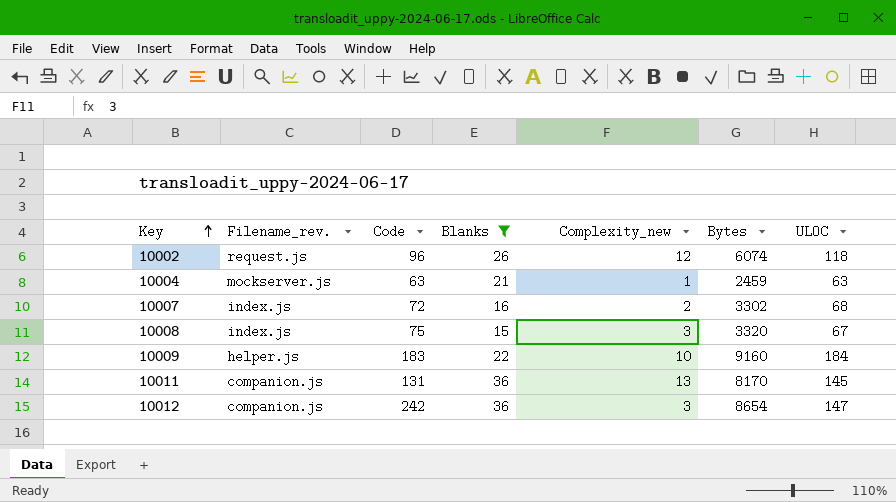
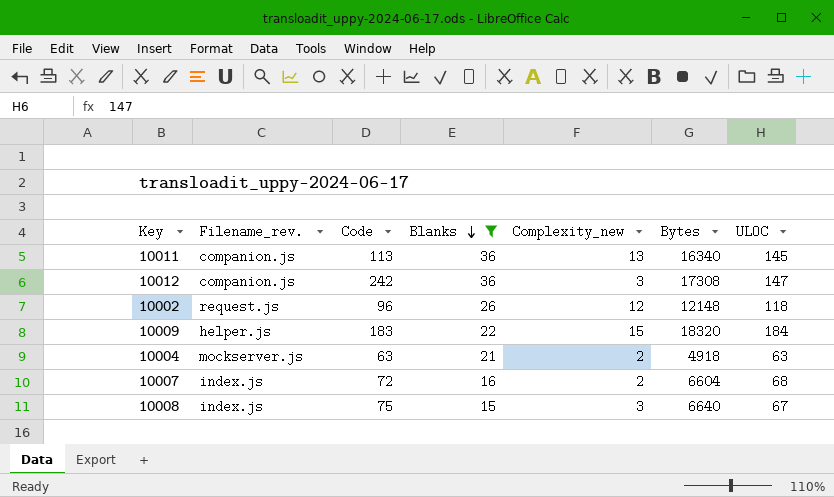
row order: Key ascending -> Blanks descending
10011 | Code: 131 -> 113
10011 | Bytes: 8170 -> 16340
10012 | Bytes: 8654 -> 17308
10002 | Bytes: 6074 -> 12148
10009 | Complexity_new: 10 -> 15
10009 | Bytes: 9160 -> 18320
10004 | Complexity_new: 1 -> 2
10004 | Bytes: 2459 -> 4918
10007 | Bytes: 3302 -> 6604
10008 | Bytes: 3320 -> 6640

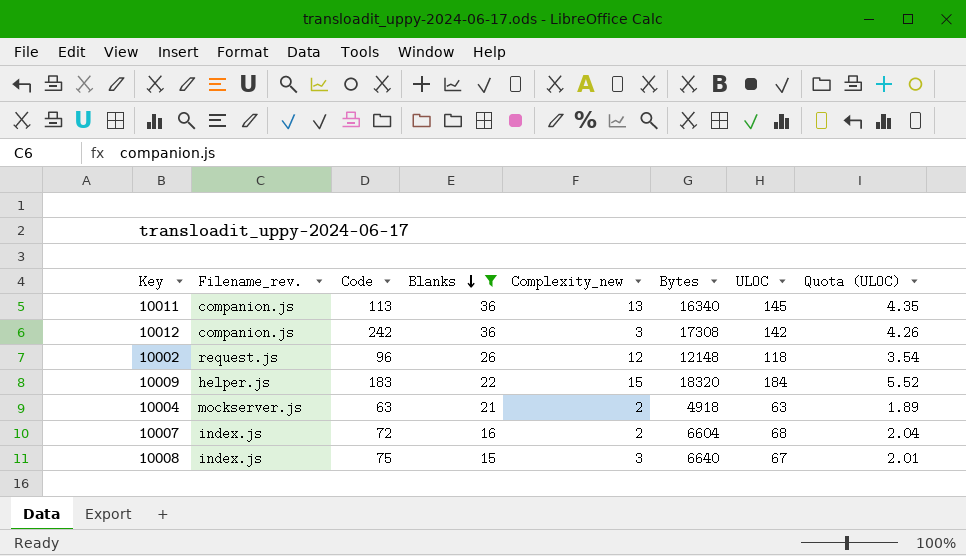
column Quota (ULOC) | formula: none -> [ULOC] * 0.03
10012 | ULOC: 147 -> 142

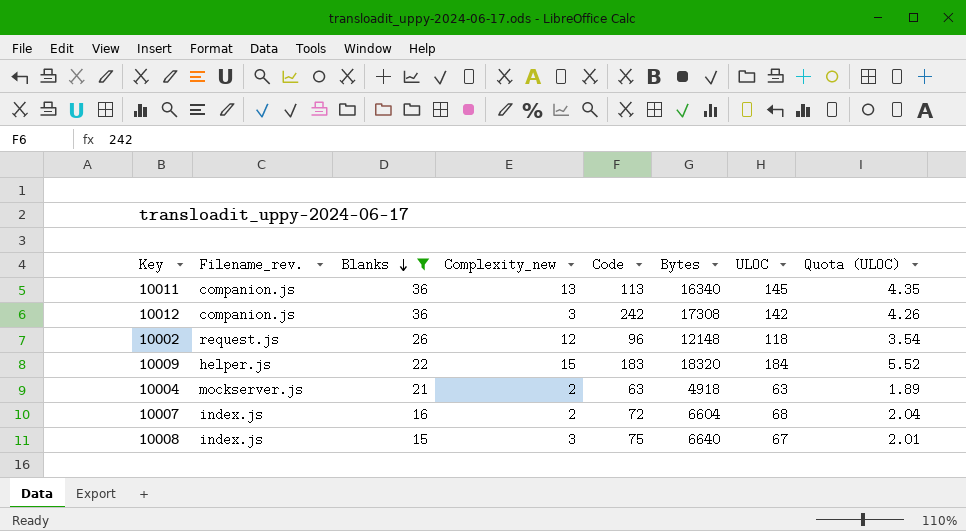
column Code | position: 3 -> 5

